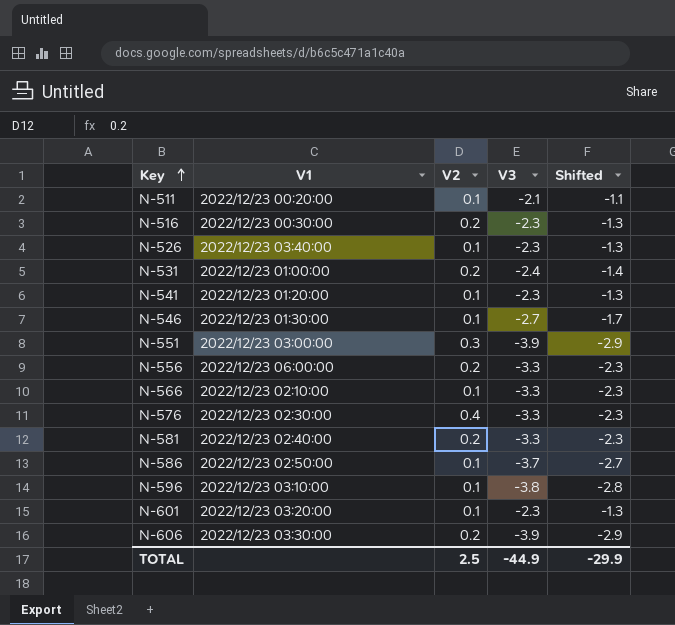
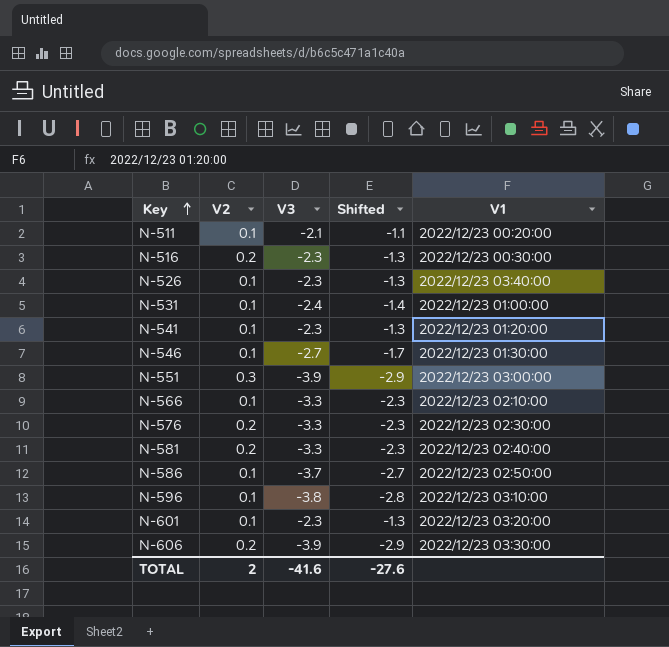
column V1 | position: 2 -> 5
row N-556: 2022/12/23 06:00:00 | 0.2 | -3.3 | -2.3 -> none
N-531 | V2: 0.2 -> 0.1
N-576 | V2: 0.4 -> 0.2
TOTAL | V2: 2.5 -> 2
TOTAL | V3: -44.9 -> -41.6
TOTAL | Shifted: -29.9 -> -27.6

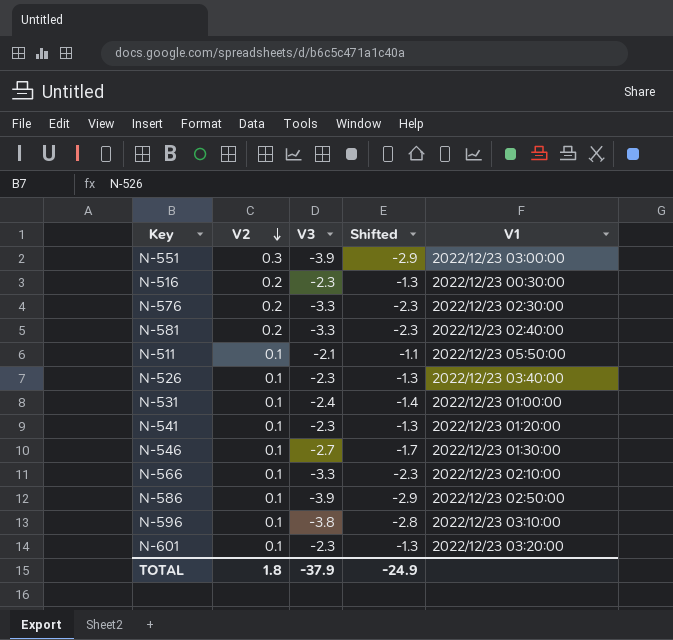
row order: Key ascending -> V2 descending
row N-606: 0.2 | -3.9 | -2.9 | 2022/12/23 03:30:00 -> none
N-511 | V1: 2022/12/23 00:20:00 -> 2022/12/23 05:50:00
N-586 | V3: -3.7 -> -3.9
N-586 | Shifted: -2.7 -> -2.9
TOTAL | V2: 2 -> 1.8
TOTAL | V3: -41.6 -> -37.9
TOTAL | Shifted: -27.6 -> -24.9

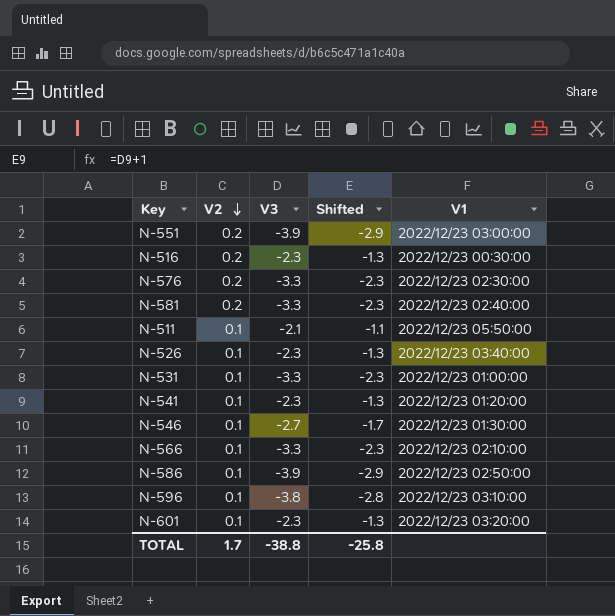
N-551 | V2: 0.3 -> 0.2
N-531 | V3: -2.4 -> -3.3
N-531 | Shifted: -1.4 -> -2.3
TOTAL | V2: 1.8 -> 1.7
TOTAL | V3: -37.9 -> -38.8
TOTAL | Shifted: -24.9 -> -25.8

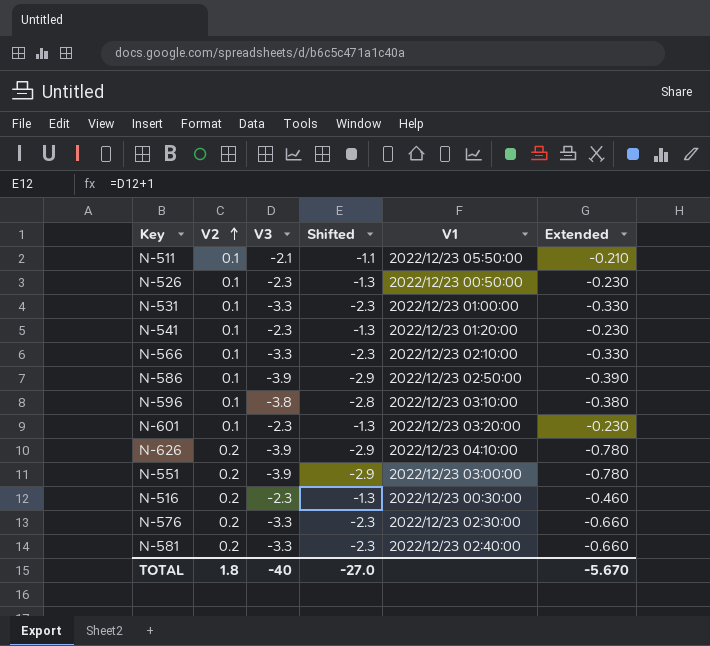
row order: V2 descending -> V2 ascending
column Extended | formula: none -> [V2] * [V3]
row N-546: 0.1 | -2.7 | -1.7 | 2022/12/23 01:30:00 -> none
N-526 | V1: 2022/12/23 03:40:00 -> 2022/12/23 00:50:00
row N-626: none -> 0.2 | -3.9 | -2.9 | 2022/12/23 04:10:00 | -0.780
TOTAL | V2: 1.7 -> 1.8
TOTAL | V3: -38.8 -> -40
TOTAL | Shifted: -25.8 -> -27.0

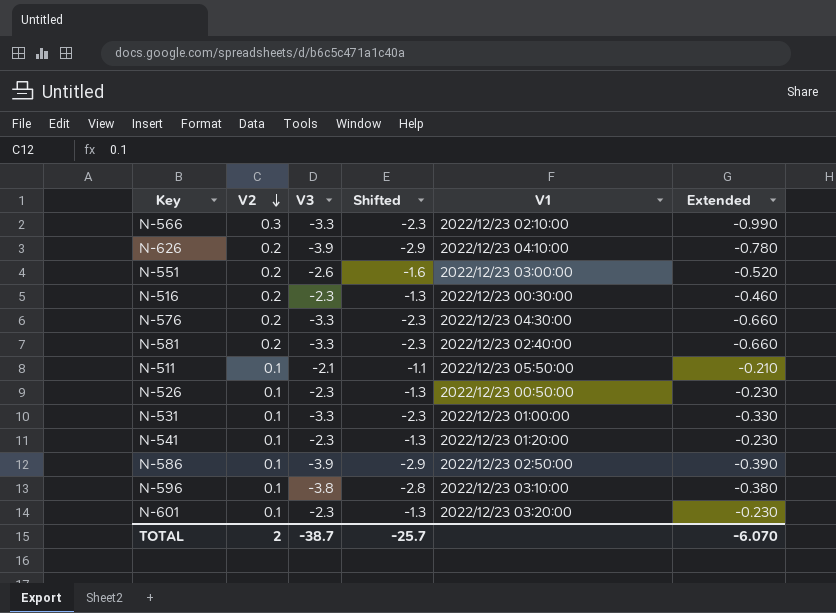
row order: V2 ascending -> V2 descending
N-566 | V2: 0.1 -> 0.3
N-566 | Extended: -0.330 -> -0.990
N-551 | V3: -3.9 -> -2.6
N-551 | Shifted: -2.9 -> -1.6
N-551 | Extended: -0.780 -> -0.520
N-576 | V1: 2022/12/23 02:30:00 -> 2022/12/23 04:30:00
TOTAL | V2: 1.8 -> 2
TOTAL | V3: -40 -> -38.7
TOTAL | Shifted: -27.0 -> -25.7
TOTAL | Extended: -5.670 -> -6.070

